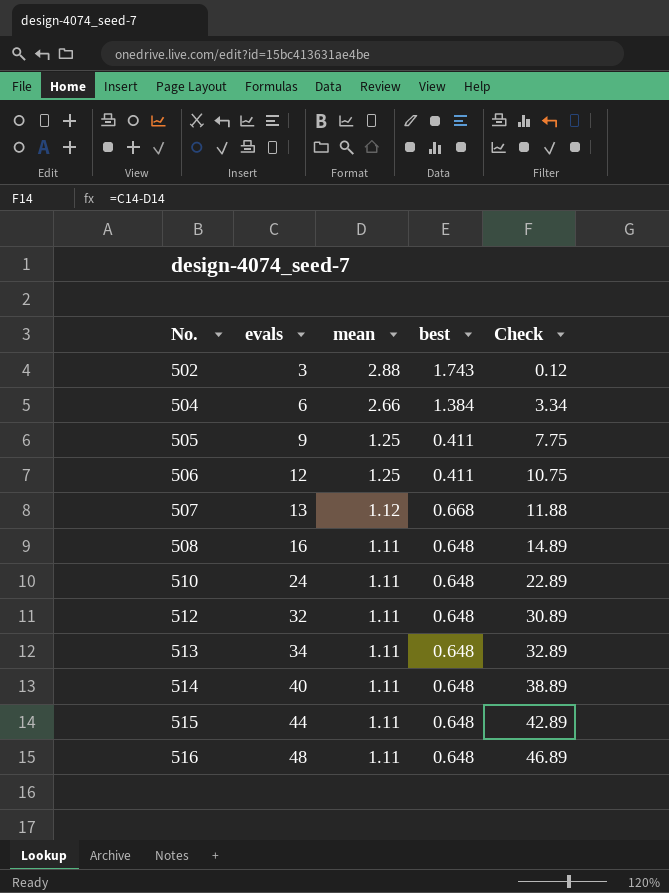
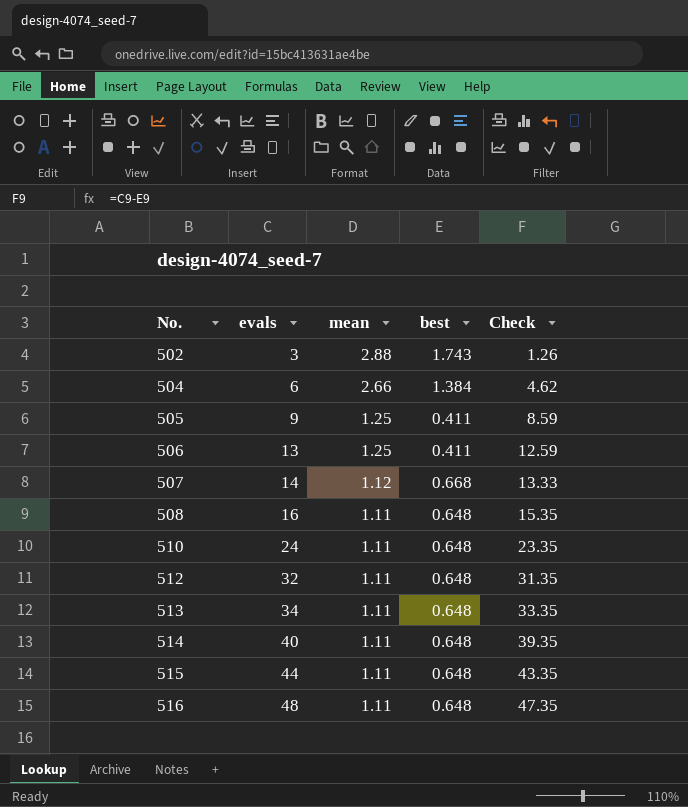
column Check | formula: [evals] - [mean] -> [evals] - [best]
506 | evals: 12 -> 13
507 | evals: 13 -> 14

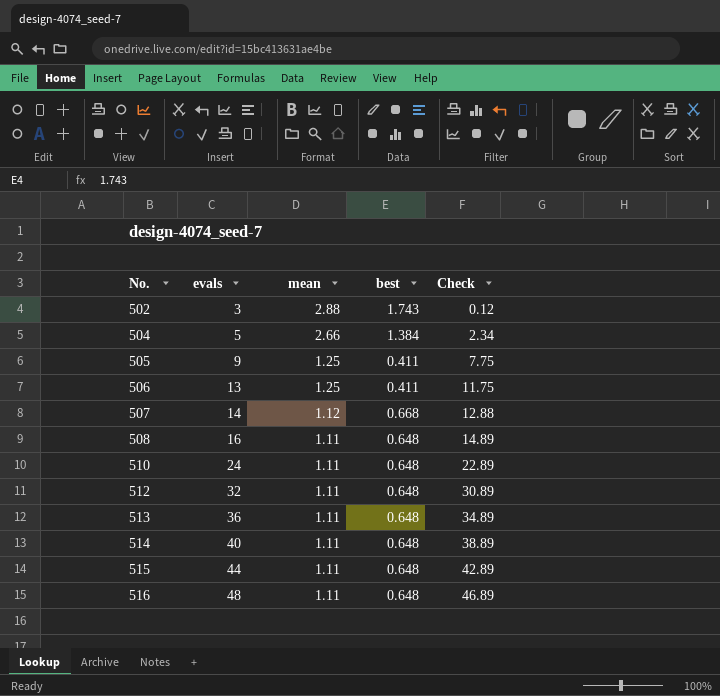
column Check | formula: [evals] - [best] -> [evals] - [mean]
504 | evals: 6 -> 5
513 | evals: 34 -> 36

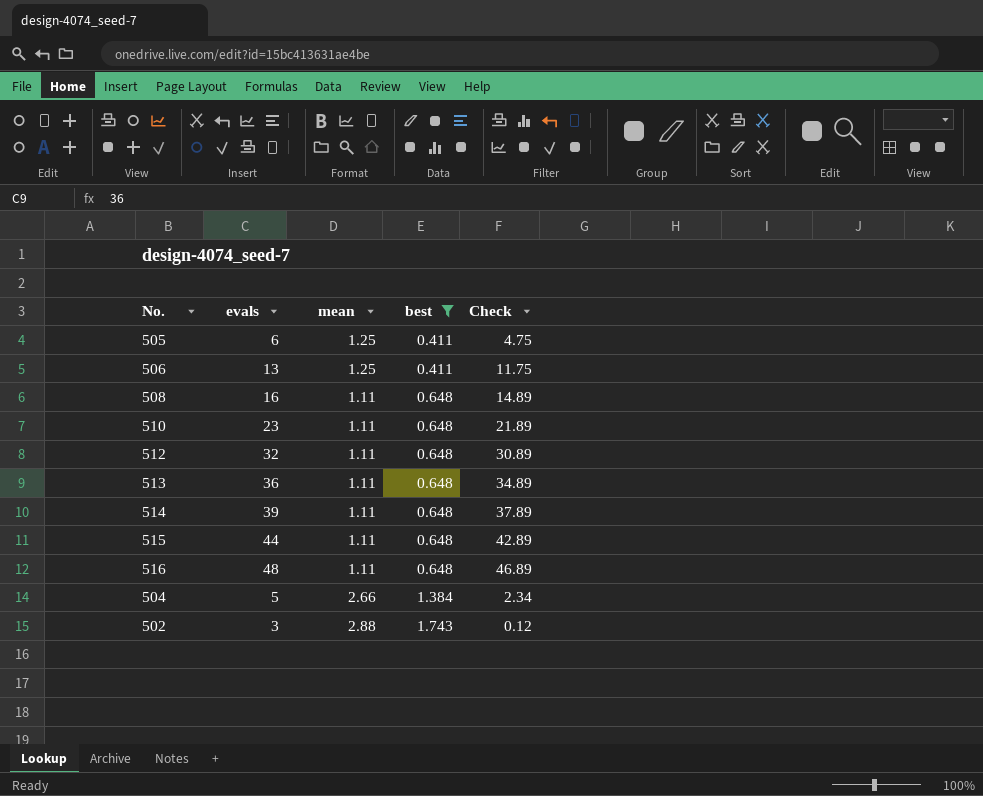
filter: none -> best != 0.668
row order: No. ascending -> best ascending
505 | evals: 9 -> 6
505 | Check: 7.75 -> 4.75
510 | evals: 24 -> 23
510 | Check: 22.89 -> 21.89
514 | evals: 40 -> 39
514 | Check: 38.89 -> 37.89

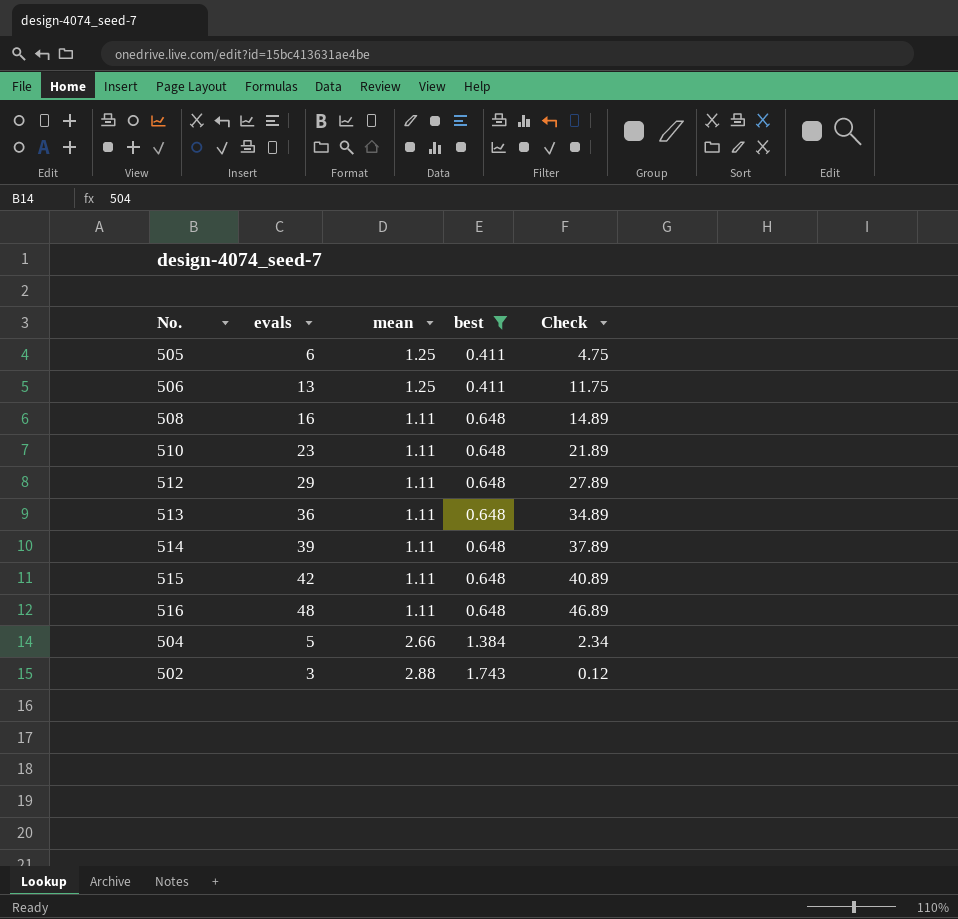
512 | evals: 32 -> 29
512 | Check: 30.89 -> 27.89
515 | evals: 44 -> 42
515 | Check: 42.89 -> 40.89

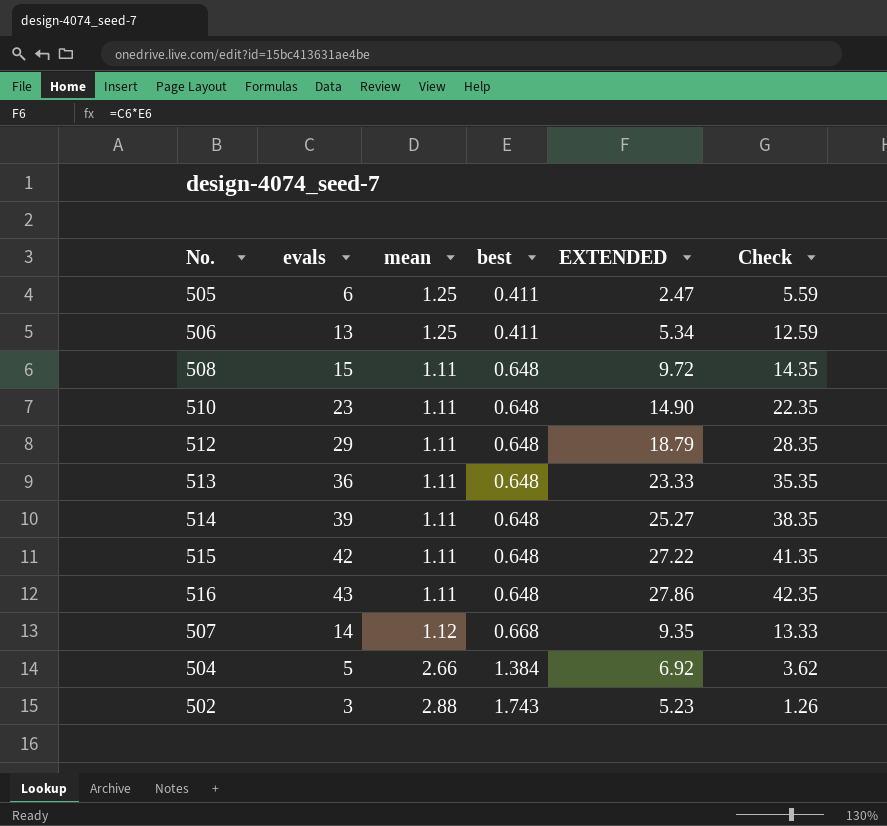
filter: best != 0.668 -> none
column EXTENDED | formula: none -> [evals] * [best]
column Check | formula: [evals] - [mean] -> [evals] - [best]
508 | evals: 16 -> 15
516 | evals: 48 -> 43

